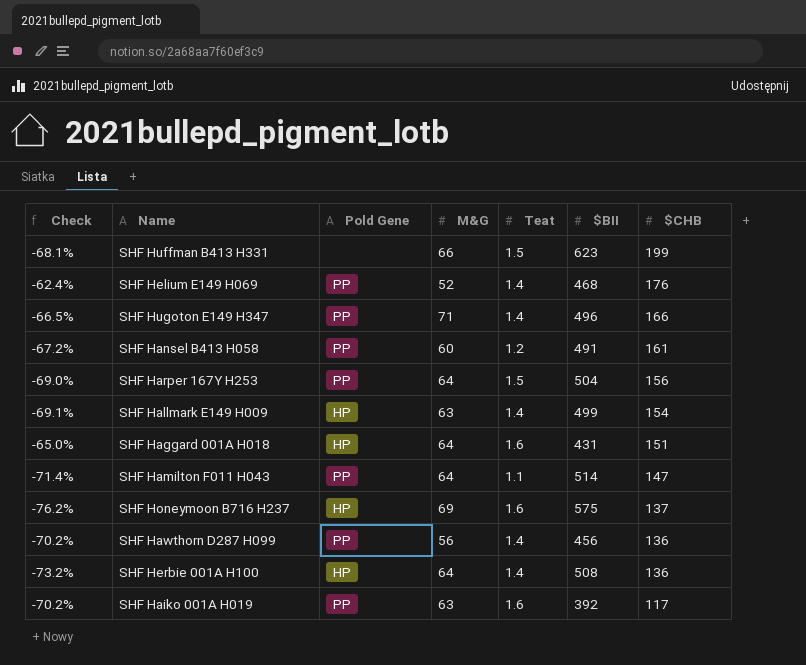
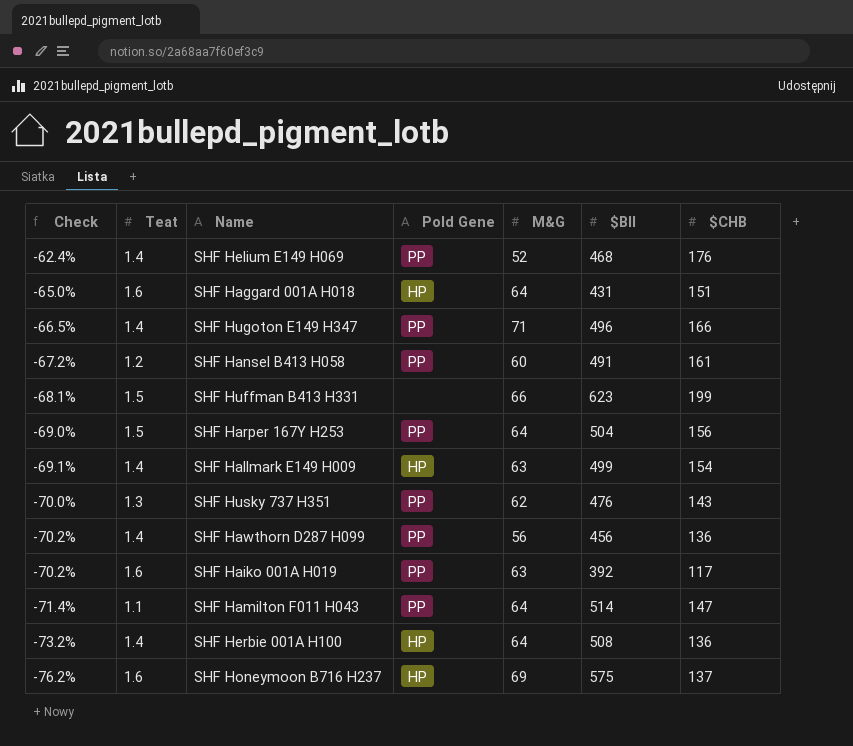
row order: $CHB descending -> Check descending
column Teat | position: 5 -> 2
row SHF Husky 737 H351: none -> -70.0% | 1.3 | PP | 62 | 476 | 143

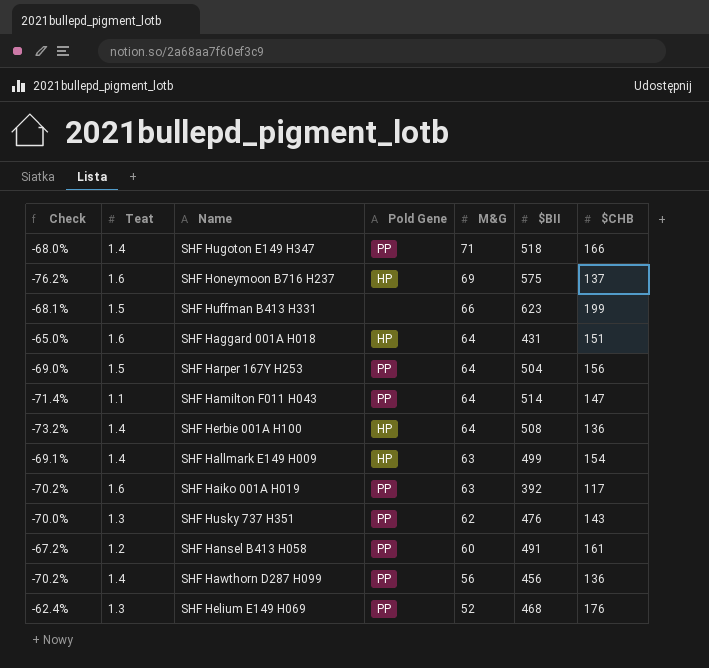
row order: Check descending -> M&G descending
SHF Hugoton E149 H347 | Check: -66.5% -> -68.0%
SHF Hugoton E149 H347 | $BII: 496 -> 518
SHF Helium E149 H069 | Teat: 1.4 -> 1.3

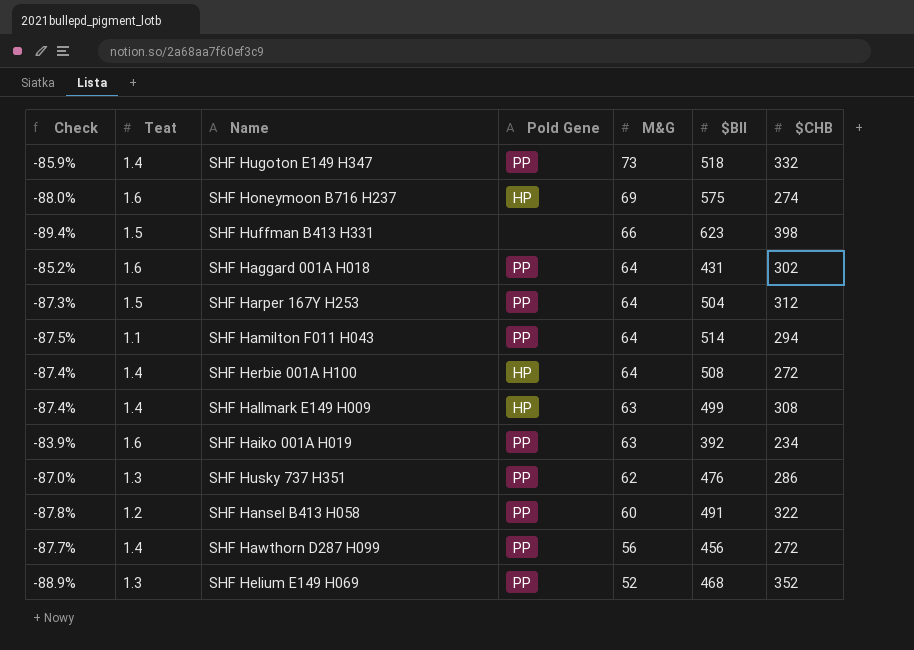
column Check | formula: ([$CHB] - [$BII]) / [$BII] -> ([M&G] - [$BII]) / [$BII]
SHF Hugoton E149 H347 | M&G: 71 -> 73
SHF Hugoton E149 H347 | $CHB: 166 -> 332
SHF Honeymoon B716 H237 | $CHB: 137 -> 274
SHF Huffman B413 H331 | $CHB: 199 -> 398
SHF Haggard 001A H018 | Pold Gene: HP -> PP
SHF Haggard 001A H018 | $CHB: 151 -> 302
SHF Harper 167Y H253 | $CHB: 156 -> 312
SHF Hamilton F011 H043 | $CHB: 147 -> 294
SHF Herbie 001A H100 | $CHB: 136 -> 272
SHF Hallmark E149 H009 | $CHB: 154 -> 308
SHF Haiko 001A H019 | $CHB: 117 -> 234
SHF Husky 737 H351 | $CHB: 143 -> 286
SHF Hansel B413 H058 | $CHB: 161 -> 322
SHF Hawthorn D287 H099 | $CHB: 136 -> 272
SHF Helium E149 H069 | $CHB: 176 -> 352

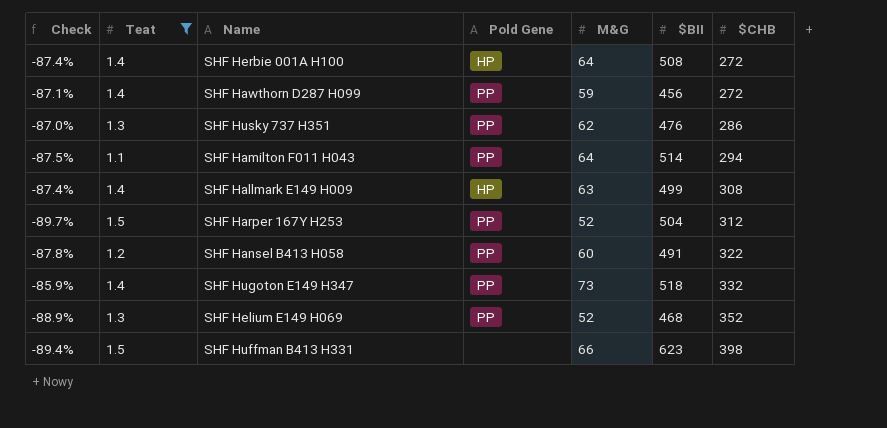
filter: none -> Teat != 1.6
row order: M&G descending -> $CHB ascending
SHF Hawthorn D287 H099 | Check: -87.7% -> -87.1%
SHF Hawthorn D287 H099 | M&G: 56 -> 59
SHF Harper 167Y H253 | Check: -87.3% -> -89.7%
SHF Harper 167Y H253 | M&G: 64 -> 52

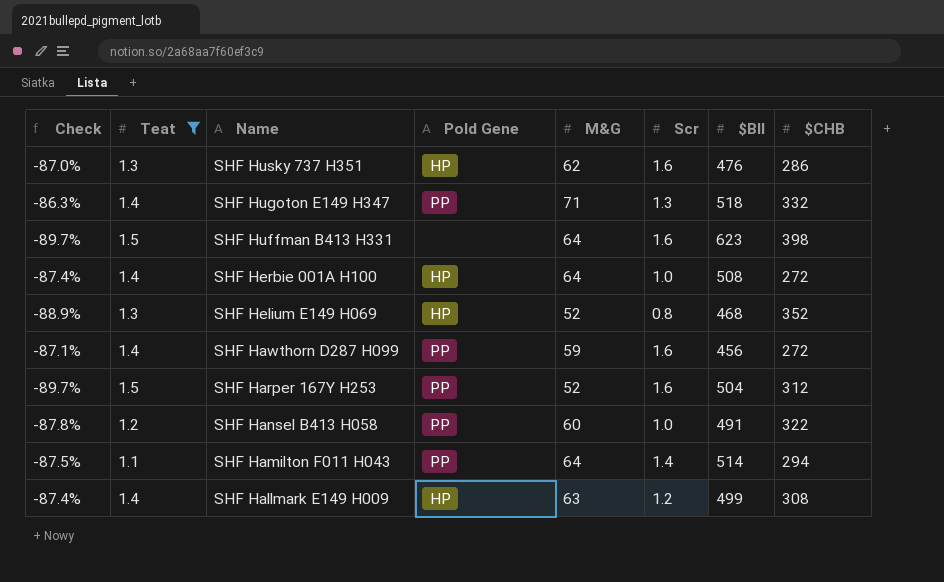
row order: $CHB ascending -> Name descending
column Scr | position: none -> 6
SHF Husky 737 H351 | Pold Gene: PP -> HP
SHF Hugoton E149 H347 | Check: -85.9% -> -86.3%
SHF Hugoton E149 H347 | M&G: 73 -> 71
SHF Huffman B413 H331 | Check: -89.4% -> -89.7%
SHF Huffman B413 H331 | M&G: 66 -> 64
SHF Helium E149 H069 | Pold Gene: PP -> HP

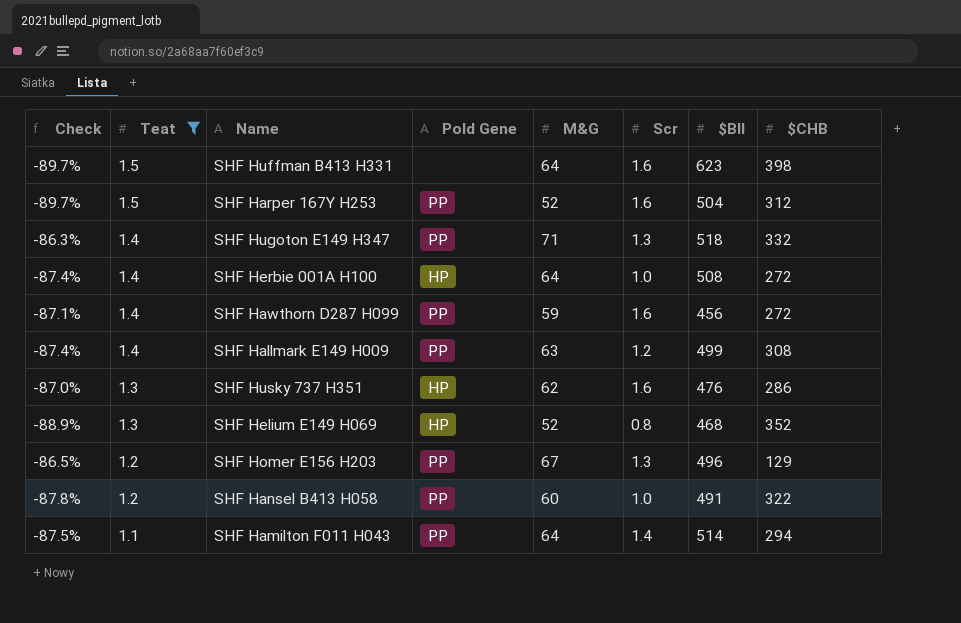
row order: Name descending -> Teat descending
SHF Hallmark E149 H009 | Pold Gene: HP -> PP
row SHF Homer E156 H203: none -> -86.5% | 1.2 | PP | 67 | 1.3 | 496 | 129

